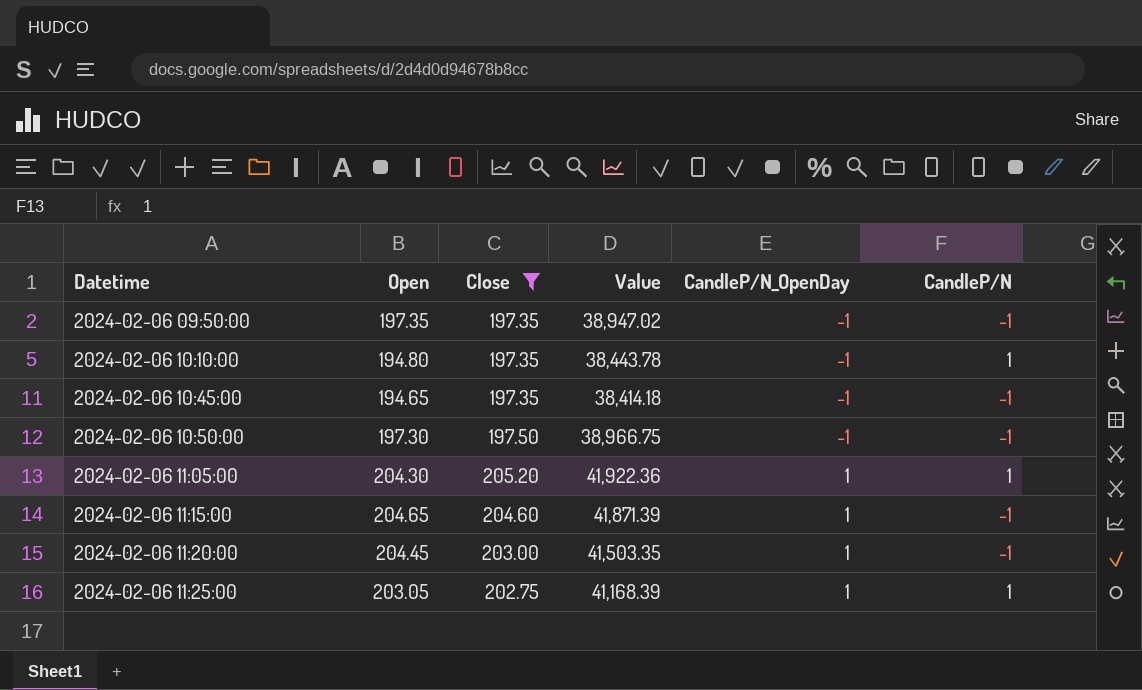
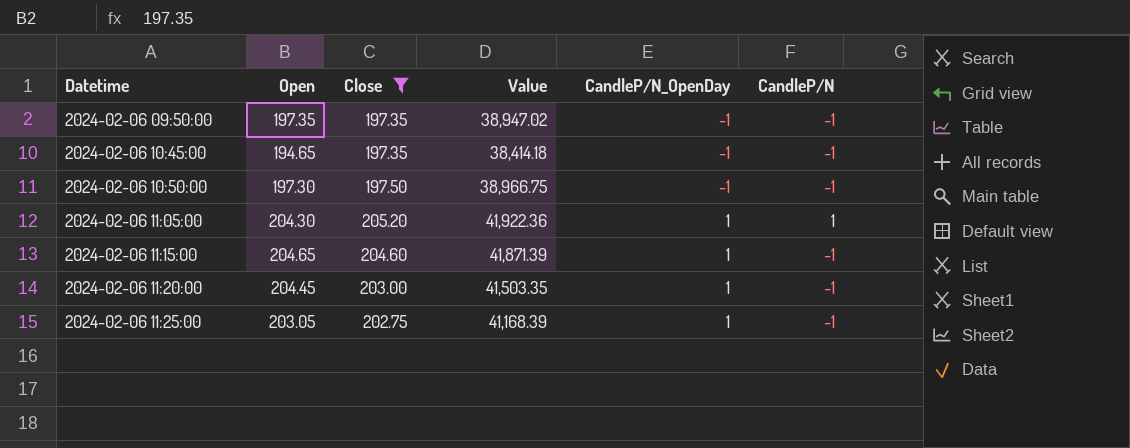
row 2024-02-06 10:10:00: 194.80 | 197.35 | 38,443.78 | -1 | 1 -> none
2024-02-06 11:25:00 | CandleP/N: 1 -> -1

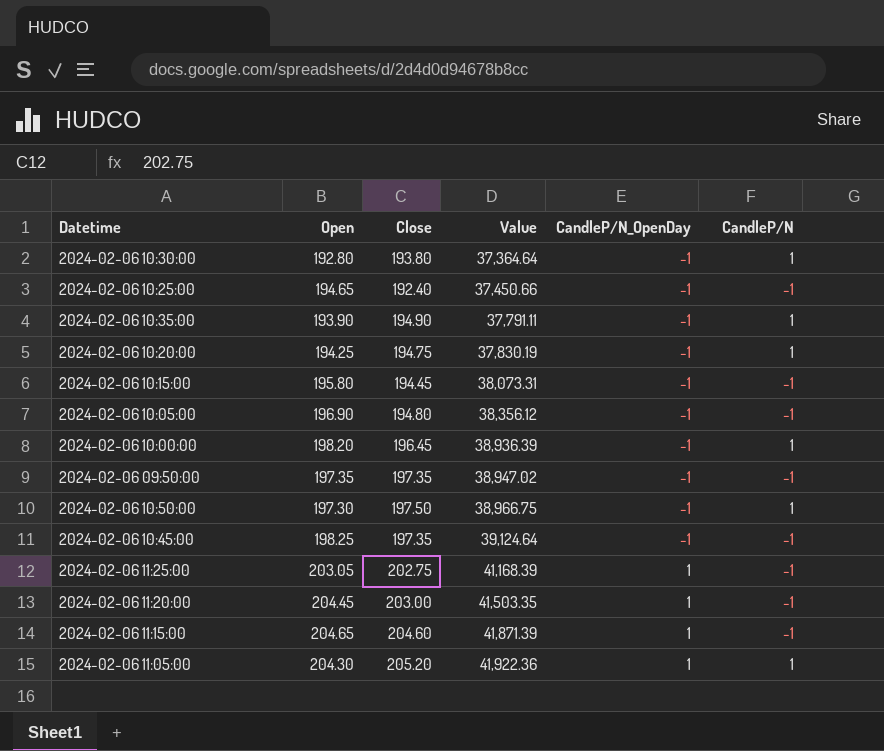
filter: Close >= 197.35 -> none
row order: Datetime ascending -> Value ascending
2024-02-06 10:50:00 | CandleP/N: -1 -> 1
2024-02-06 10:45:00 | Open: 194.65 -> 198.25
2024-02-06 10:45:00 | Value: 38,414.18 -> 39,124.64

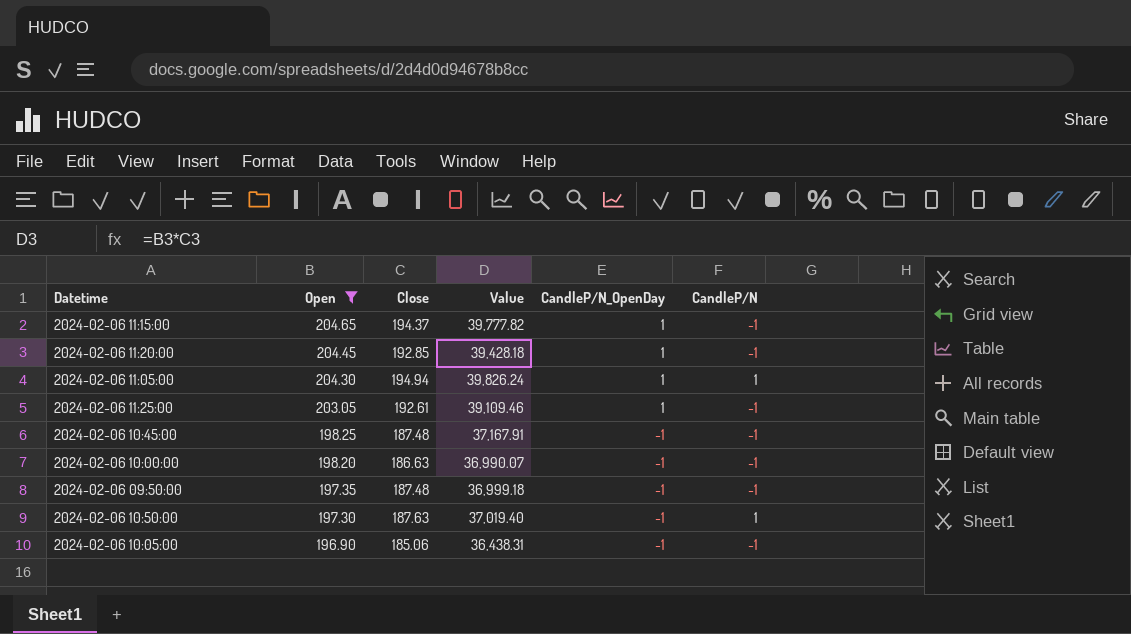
filter: none -> Open >= 196.90
row order: Value ascending -> Open descending
2024-02-06 11:15:00 | Close: 204.60 -> 194.37
2024-02-06 11:15:00 | Value: 41,871.39 -> 39,777.82
2024-02-06 11:20:00 | Close: 203.00 -> 192.85
2024-02-06 11:20:00 | Value: 41,503.35 -> 39,428.18
2024-02-06 11:05:00 | Close: 205.20 -> 194.94
2024-02-06 11:05:00 | Value: 41,922.36 -> 39,826.24
2024-02-06 11:25:00 | Close: 202.75 -> 192.61
2024-02-06 11:25:00 | Value: 41,168.39 -> 39,109.46
2024-02-06 10:45:00 | Close: 197.35 -> 187.48
2024-02-06 10:45:00 | Value: 39,124.64 -> 37,167.91
2024-02-06 10:00:00 | Close: 196.45 -> 186.63
2024-02-06 10:00:00 | Value: 38,936.39 -> 36,990.07
2024-02-06 10:00:00 | CandleP/N: 1 -> -1
2024-02-06 09:50:00 | Close: 197.35 -> 187.48
2024-02-06 09:50:00 | Value: 38,947.02 -> 36,999.18
2024-02-06 10:50:00 | Close: 197.50 -> 187.63
2024-02-06 10:50:00 | Value: 38,966.75 -> 37,019.40
2024-02-06 10:05:00 | Close: 194.80 -> 185.06
2024-02-06 10:05:00 | Value: 38,356.12 -> 36,438.31

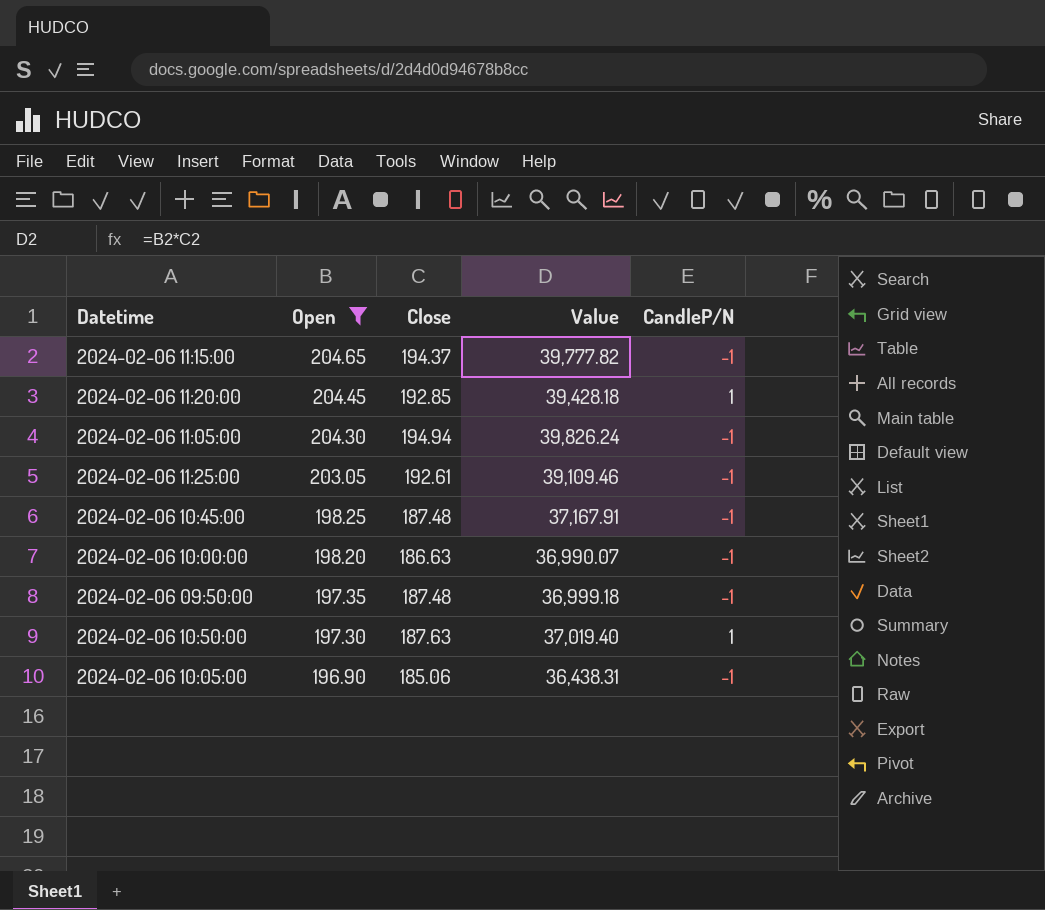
column CandleP/N_OpenDay | position: 5 -> none
2024-02-06 11:20:00 | CandleP/N: -1 -> 1
2024-02-06 11:05:00 | CandleP/N: 1 -> -1

